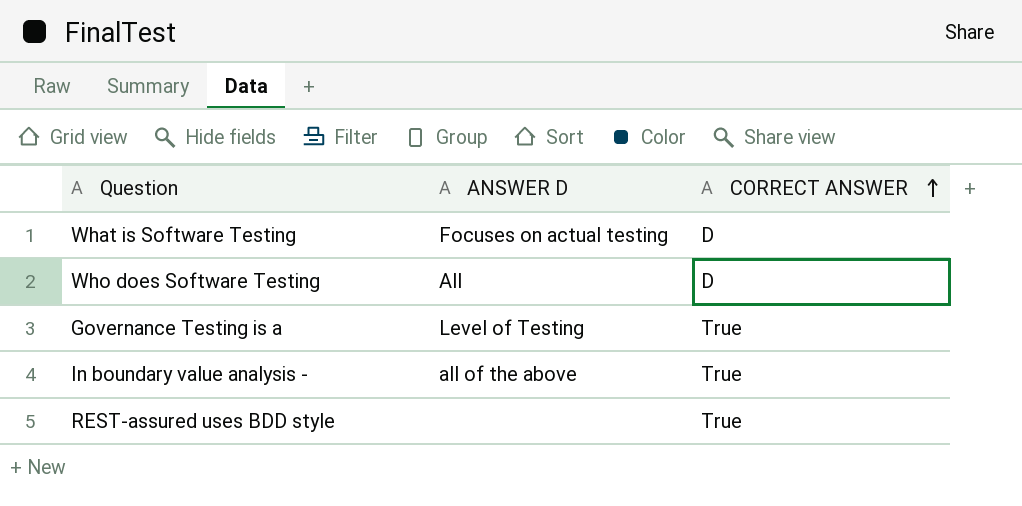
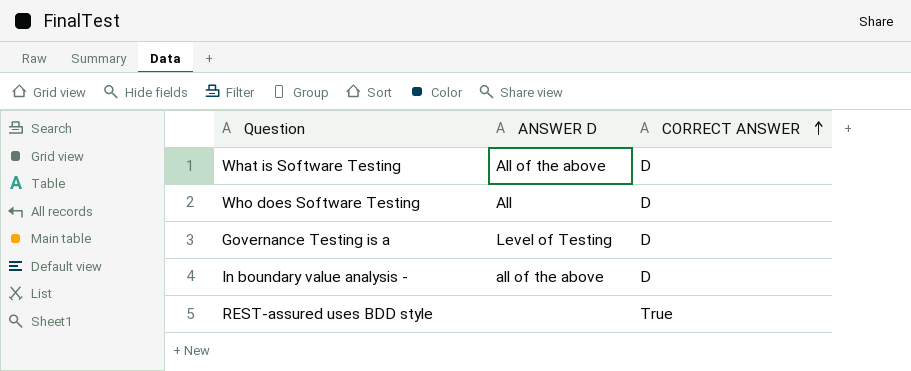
What is Software Testing | ANSWER D: Focuses on actual testing -> All of the above
Governance Testing is a | CORRECT ANSWER: True -> D
In boundary value analysis - | CORRECT ANSWER: True -> D

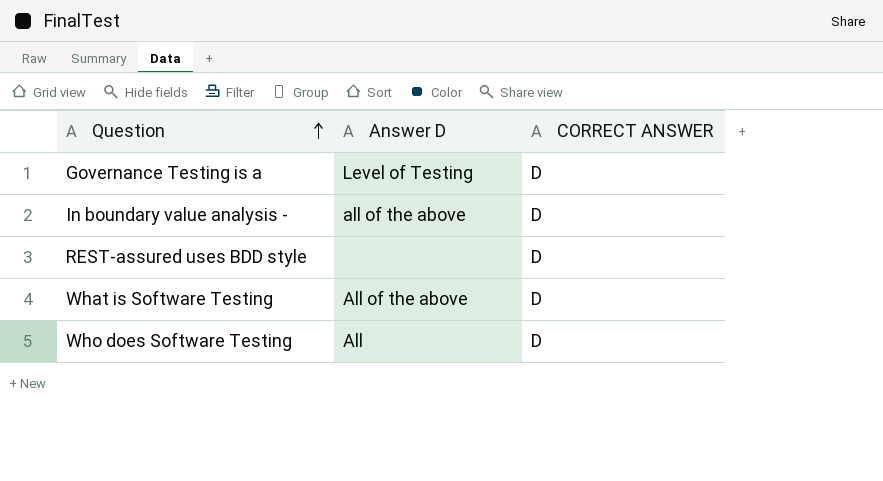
row order: CORRECT ANSWER ascending -> Question ascending
column name: ANSWER D -> Answer D
REST-assured uses BDD style | CORRECT ANSWER: True -> D

